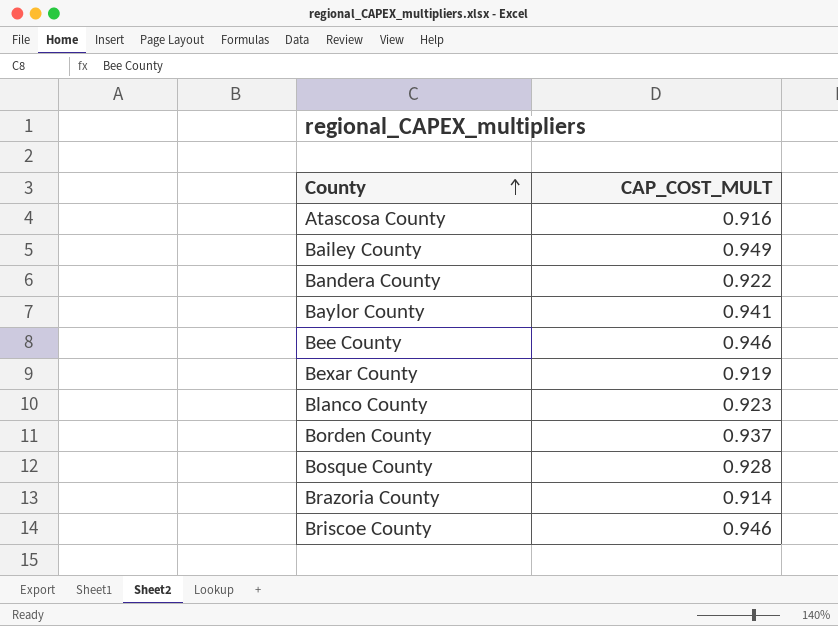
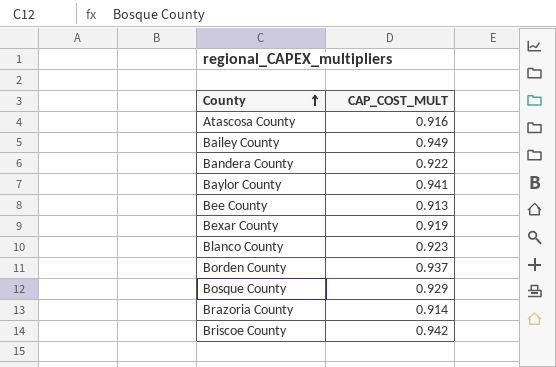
Bee County | CAP_COST_MULT: 0.946 -> 0.913
Bosque County | CAP_COST_MULT: 0.928 -> 0.929
Briscoe County | CAP_COST_MULT: 0.946 -> 0.942

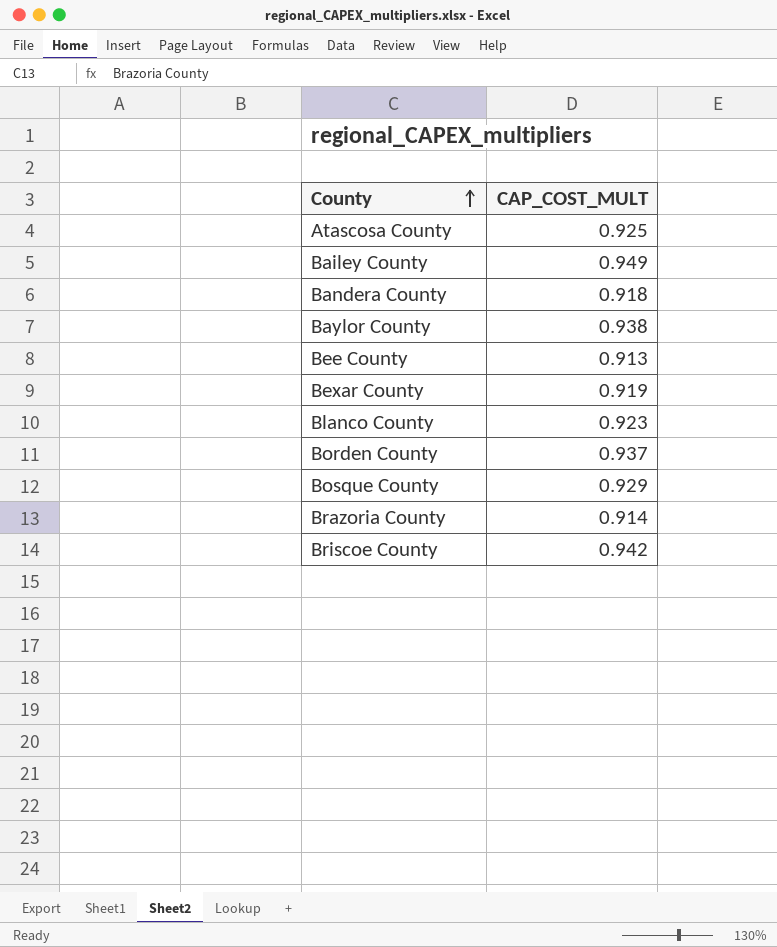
Atascosa County | CAP_COST_MULT: 0.916 -> 0.925
Bandera County | CAP_COST_MULT: 0.922 -> 0.918
Baylor County | CAP_COST_MULT: 0.941 -> 0.938

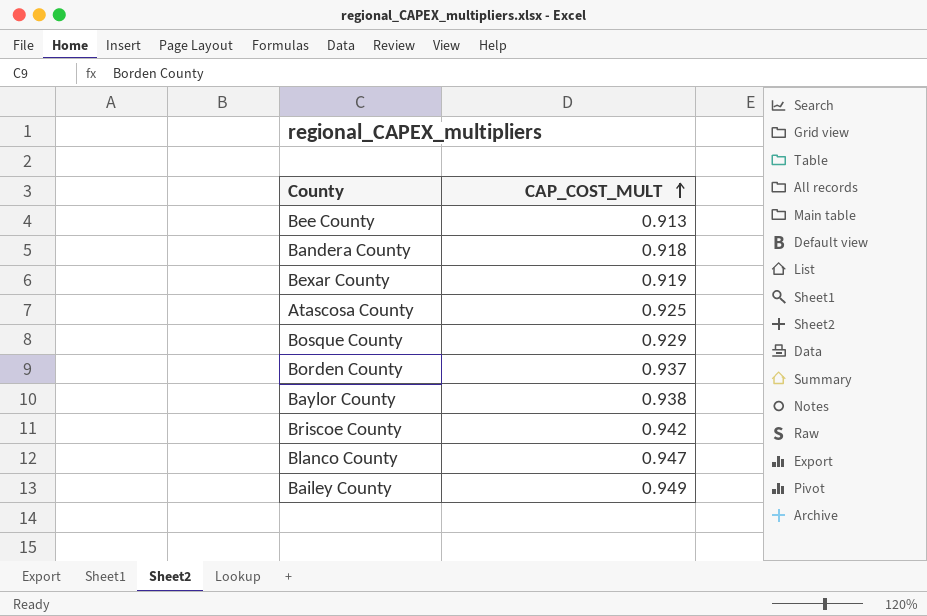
row order: County ascending -> CAP_COST_MULT ascending
row Brazoria County: 0.914 -> none
Blanco County | CAP_COST_MULT: 0.923 -> 0.947

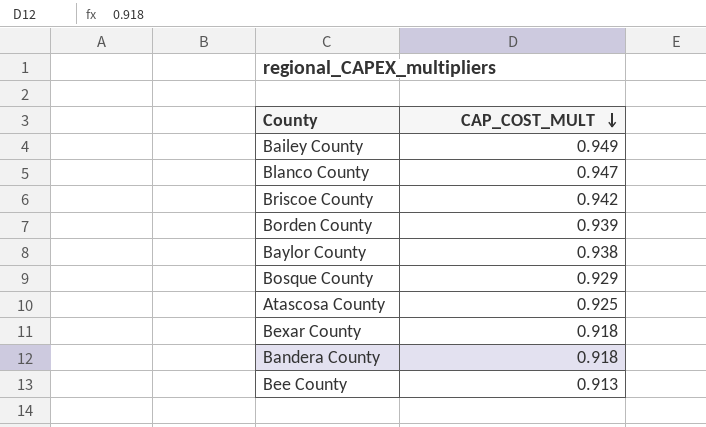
row order: CAP_COST_MULT ascending -> CAP_COST_MULT descending
Borden County | CAP_COST_MULT: 0.937 -> 0.939
Bexar County | CAP_COST_MULT: 0.919 -> 0.918

